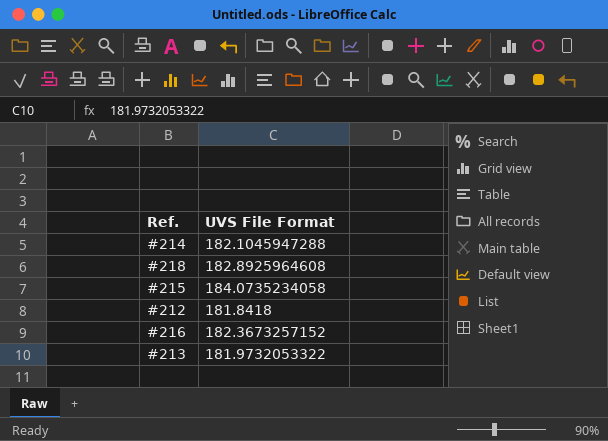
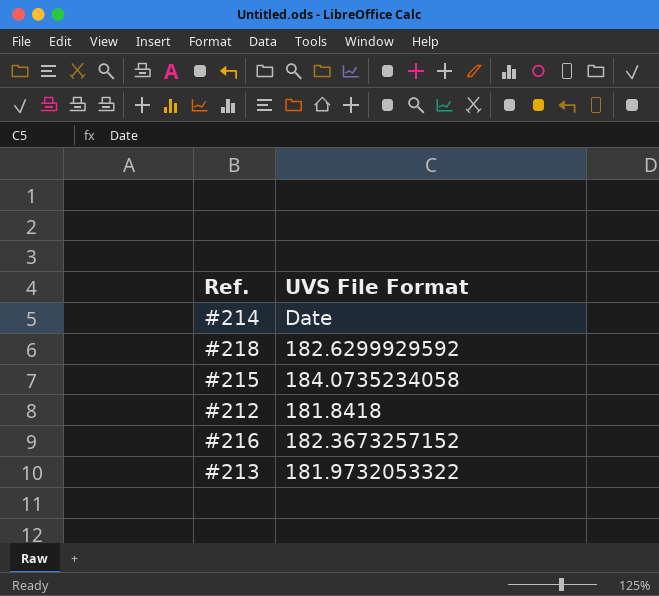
#214 | UVS File Format: 182.1045947288 -> Date
#218 | UVS File Format: 182.8925964608 -> 182.6299929592

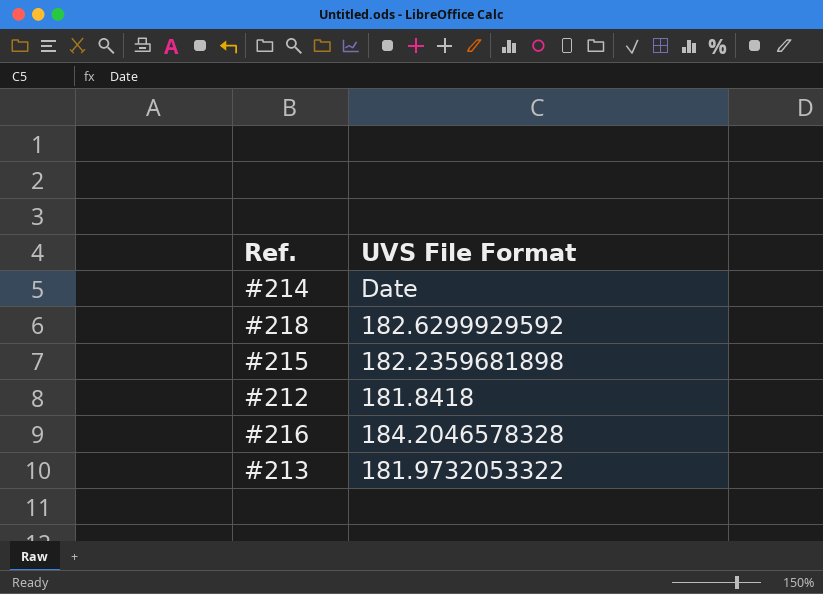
#215 | UVS File Format: 184.0735234058 -> 182.2359681898
#216 | UVS File Format: 182.3673257152 -> 184.2046578328

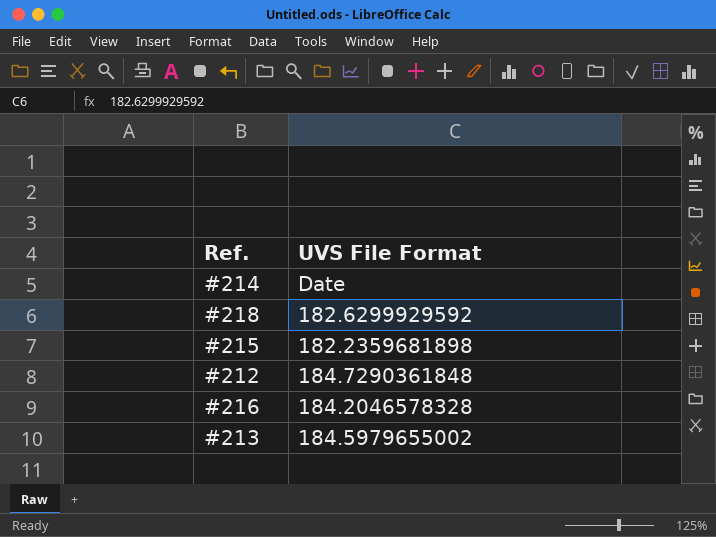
#212 | UVS File Format: 181.8418 -> 184.7290361848
#213 | UVS File Format: 181.9732053322 -> 184.5979655002

